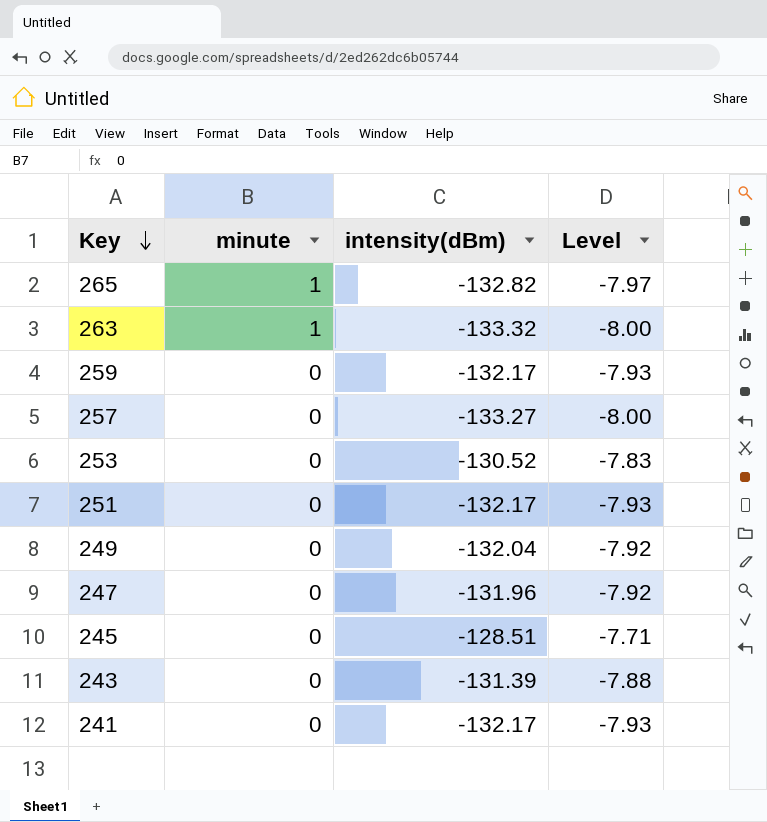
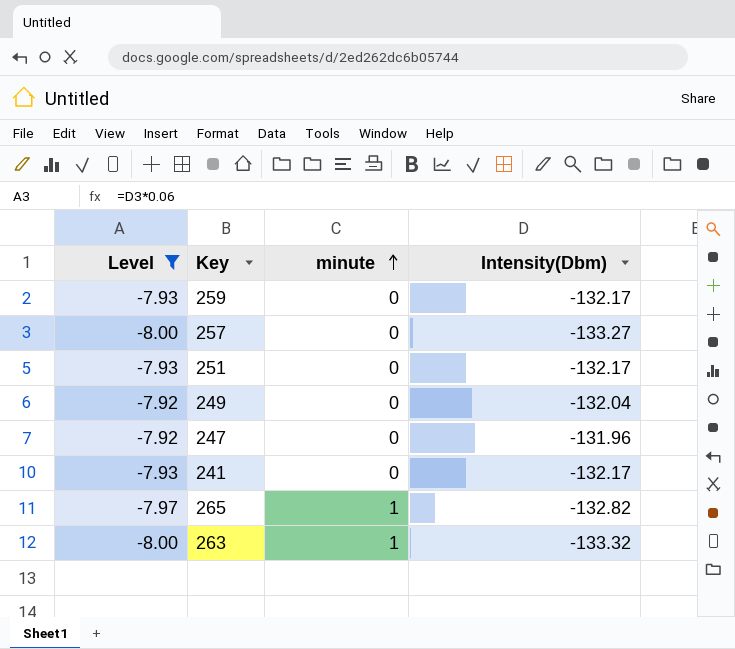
filter: none -> Level <= -7.92
row order: Key descending -> minute ascending
column Level | position: 4 -> 1
column name: intensity(dBm) -> Intensity(Dbm)

